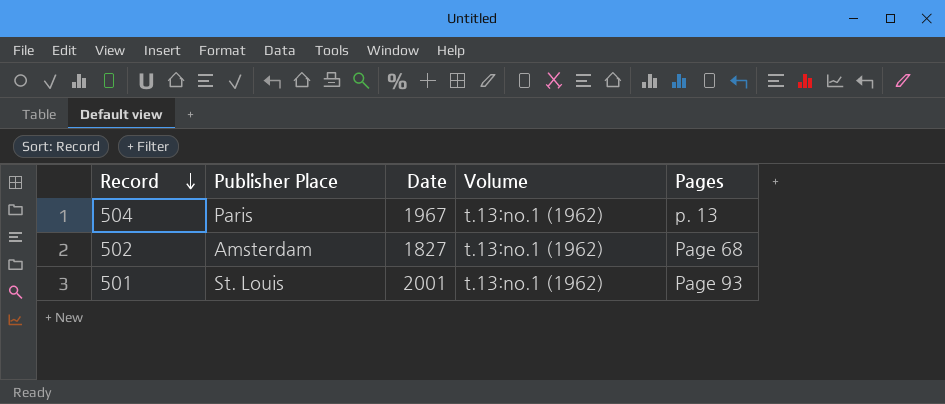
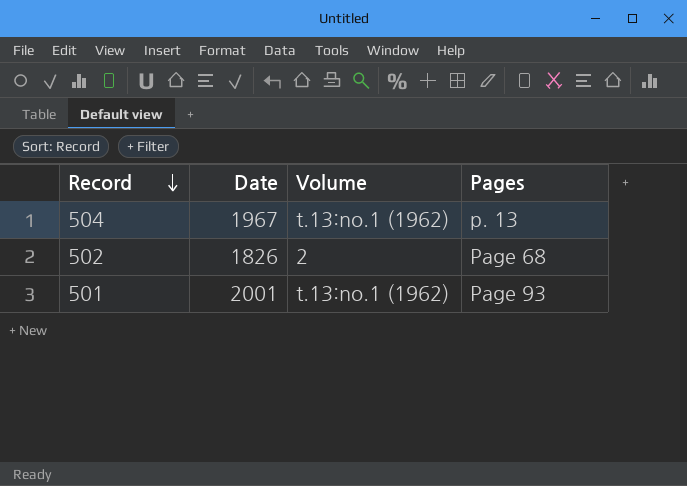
column Publisher Place | position: 2 -> none
502 | Date: 1827 -> 1826
502 | Volume: t.13:no.1 (1962) -> 2

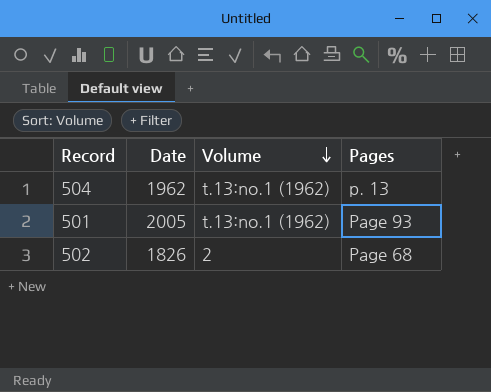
row order: Record descending -> Volume descending
504 | Date: 1967 -> 1962
501 | Date: 2001 -> 2005

